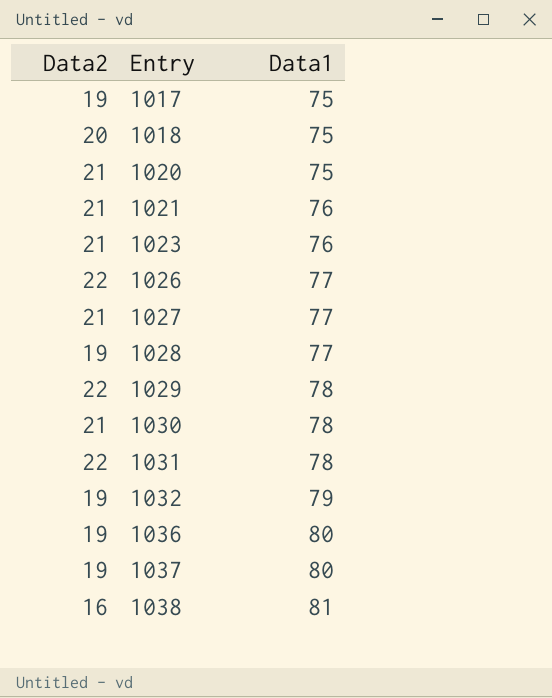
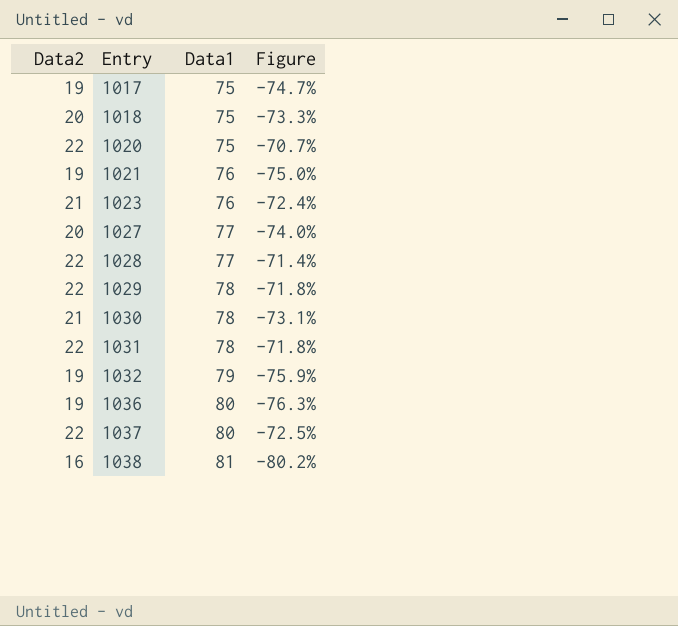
column Figure | formula: none -> ([Data2] - [Data1]) / [Data1]
row 1026: 22 | 77 -> none
1020 | Data2: 21 -> 22
1021 | Data2: 21 -> 19
1027 | Data2: 21 -> 20
1028 | Data2: 19 -> 22
1037 | Data2: 19 -> 22

